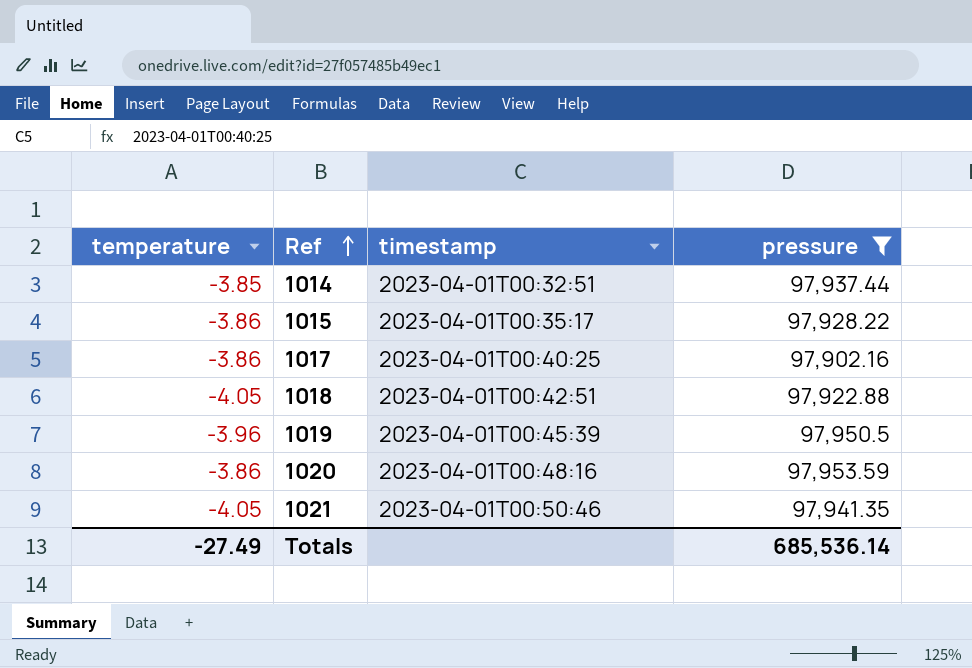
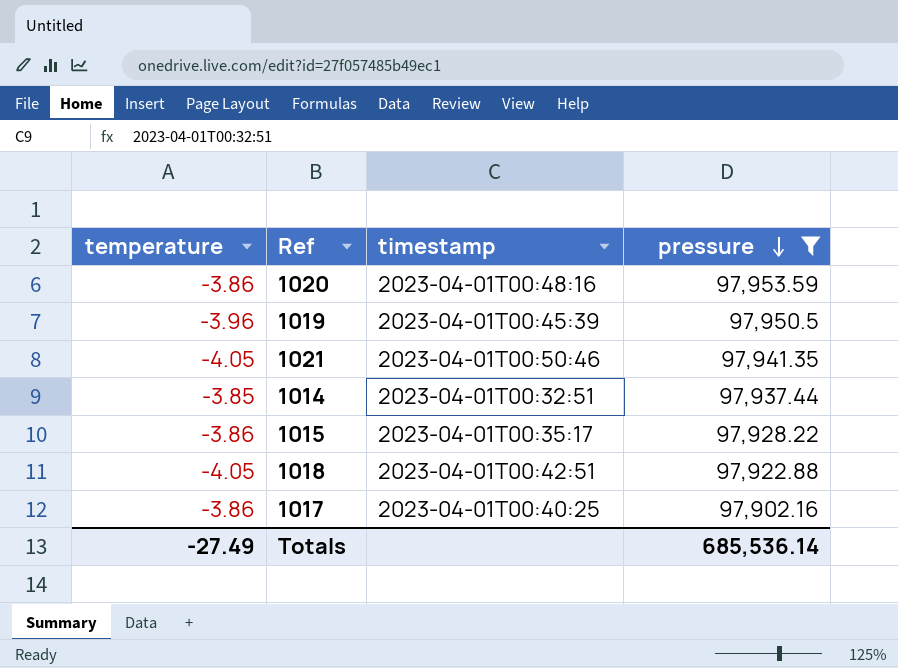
row order: Ref ascending -> pressure descending

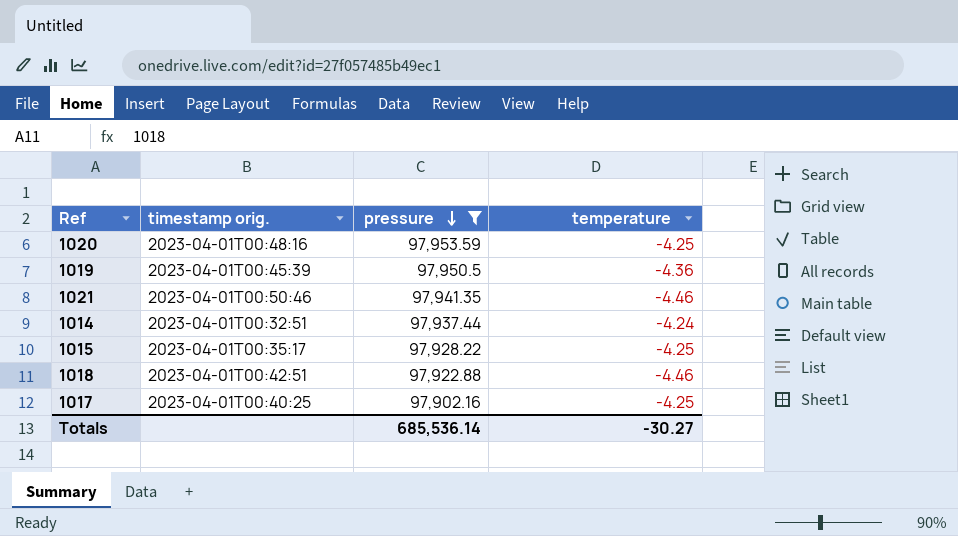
column name: timestamp -> timestamp orig.
column temperature | position: 1 -> 4
1020 | temperature: -3.86 -> -4.25
1019 | temperature: -3.96 -> -4.36
1021 | temperature: -4.05 -> -4.46
1014 | temperature: -3.85 -> -4.24
1015 | temperature: -3.86 -> -4.25
1018 | temperature: -4.05 -> -4.46
1017 | temperature: -3.86 -> -4.25
Totals | temperature: -27.49 -> -30.27

